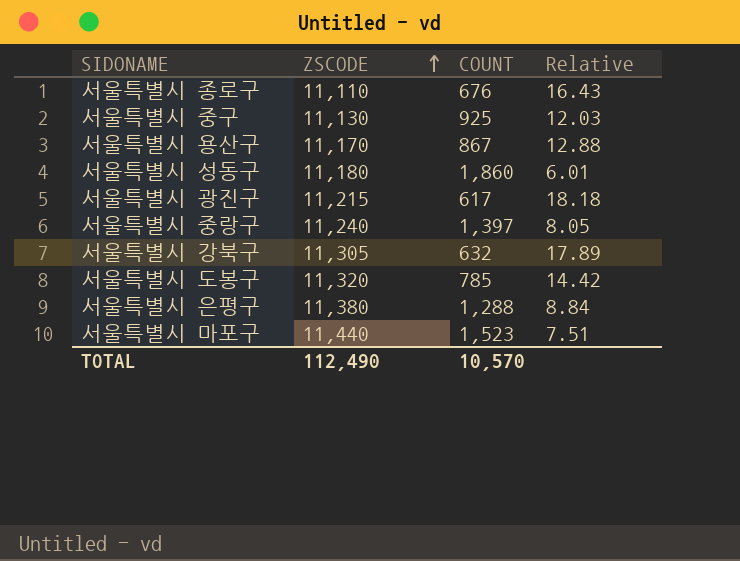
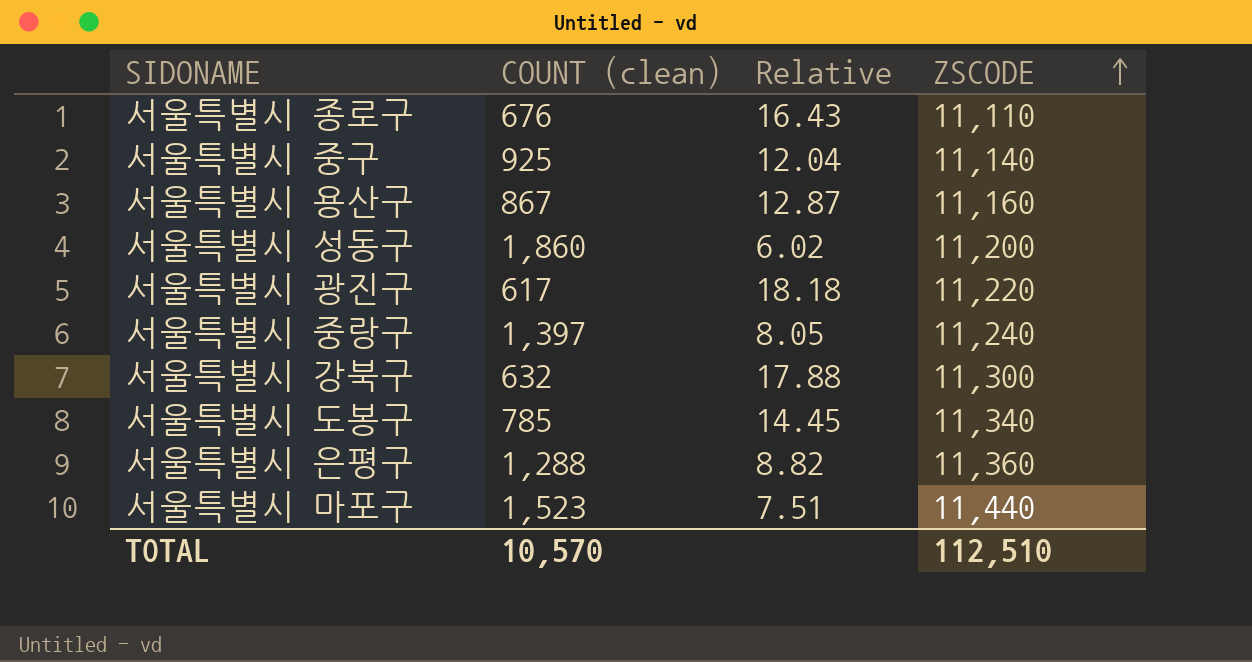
column name: COUNT -> COUNT (clean)
column ZSCODE | position: 2 -> 4
서울특별시 중구 | Relative: 12.03 -> 12.04
서울특별시 중구 | ZSCODE: 11,130 -> 11,140
서울특별시 용산구 | Relative: 12.88 -> 12.87
서울특별시 용산구 | ZSCODE: 11,170 -> 11,160
서울특별시 성동구 | Relative: 6.01 -> 6.02
서울특별시 성동구 | ZSCODE: 11,180 -> 11,200
서울특별시 광진구 | ZSCODE: 11,215 -> 11,220
서울특별시 강북구 | Relative: 17.89 -> 17.88
서울특별시 강북구 | ZSCODE: 11,305 -> 11,300
서울특별시 도봉구 | Relative: 14.42 -> 14.45
서울특별시 도봉구 | ZSCODE: 11,320 -> 11,340
서울특별시 은평구 | Relative: 8.84 -> 8.82
서울특별시 은평구 | ZSCODE: 11,380 -> 11,360
TOTAL | ZSCODE: 112,490 -> 112,510

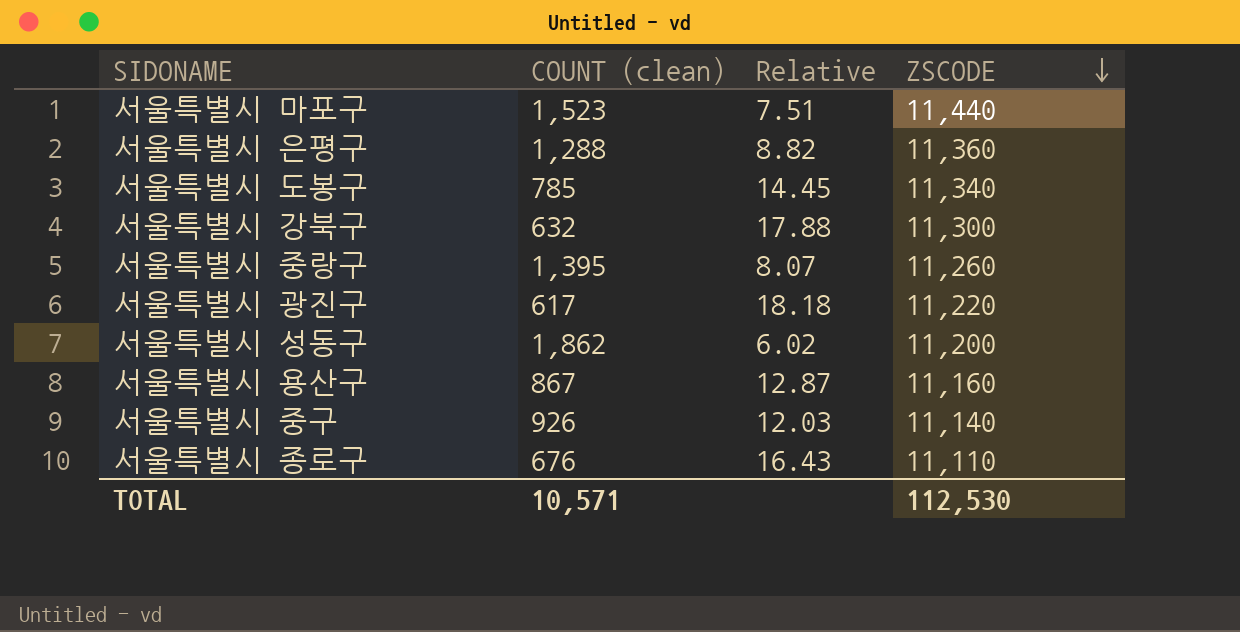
row order: ZSCODE ascending -> ZSCODE descending
서울특별시 중랑구 | COUNT (clean): 1,397 -> 1,395
서울특별시 중랑구 | Relative: 8.05 -> 8.07
서울특별시 중랑구 | ZSCODE: 11,240 -> 11,260
서울특별시 성동구 | COUNT (clean): 1,860 -> 1,862
서울특별시 중구 | COUNT (clean): 925 -> 926
서울특별시 중구 | Relative: 12.04 -> 12.03
TOTAL | COUNT (clean): 10,570 -> 10,571
TOTAL | ZSCODE: 112,510 -> 112,530

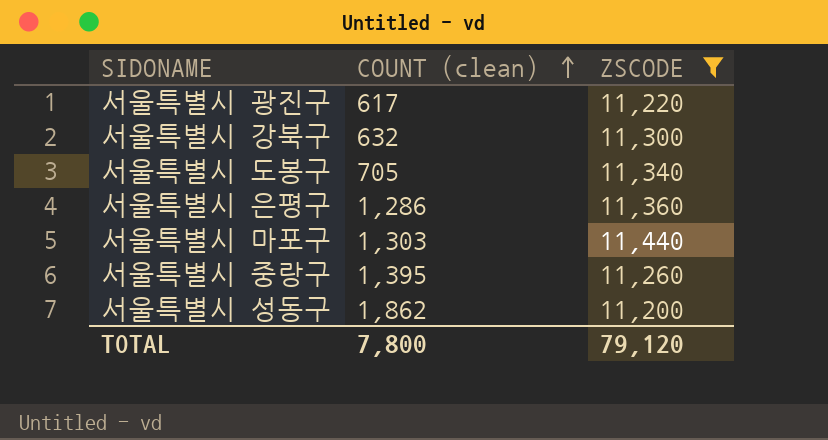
filter: none -> ZSCODE >= 11,200
row order: ZSCODE descending -> COUNT (clean) ascending
column Relative | formula: [ZSCODE] / [COUNT (clean)] -> none
서울특별시 도봉구 | COUNT (clean): 785 -> 705
서울특별시 은평구 | COUNT (clean): 1,288 -> 1,286
서울특별시 마포구 | COUNT (clean): 1,523 -> 1,303
TOTAL | COUNT (clean): 10,571 -> 7,800
TOTAL | ZSCODE: 112,530 -> 79,120

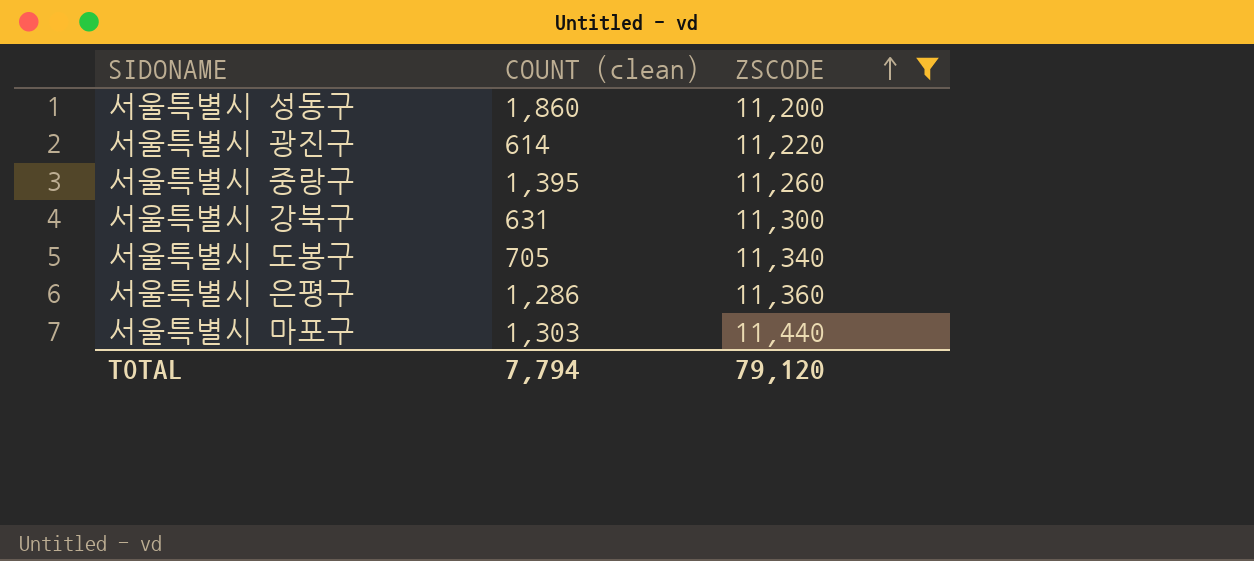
row order: COUNT (clean) ascending -> ZSCODE ascending
서울특별시 성동구 | COUNT (clean): 1,862 -> 1,860
서울특별시 광진구 | COUNT (clean): 617 -> 614
서울특별시 강북구 | COUNT (clean): 632 -> 631
TOTAL | COUNT (clean): 7,800 -> 7,794

